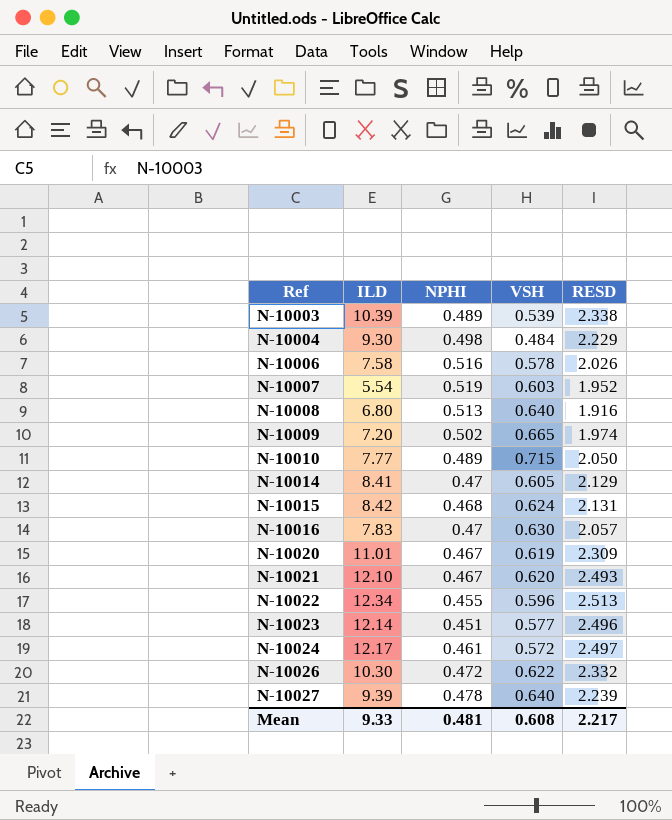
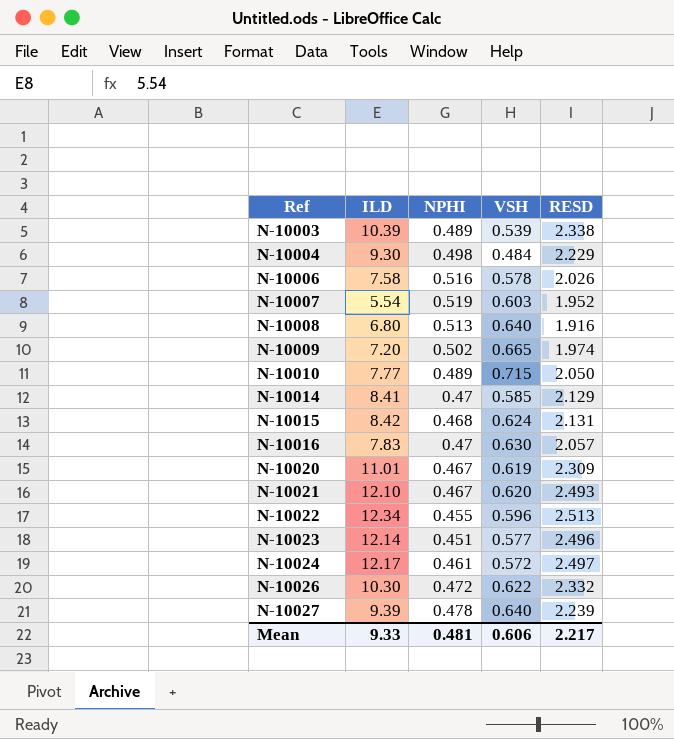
N-10014 | VSH: 0.605 -> 0.585
Mean | VSH: 0.608 -> 0.606

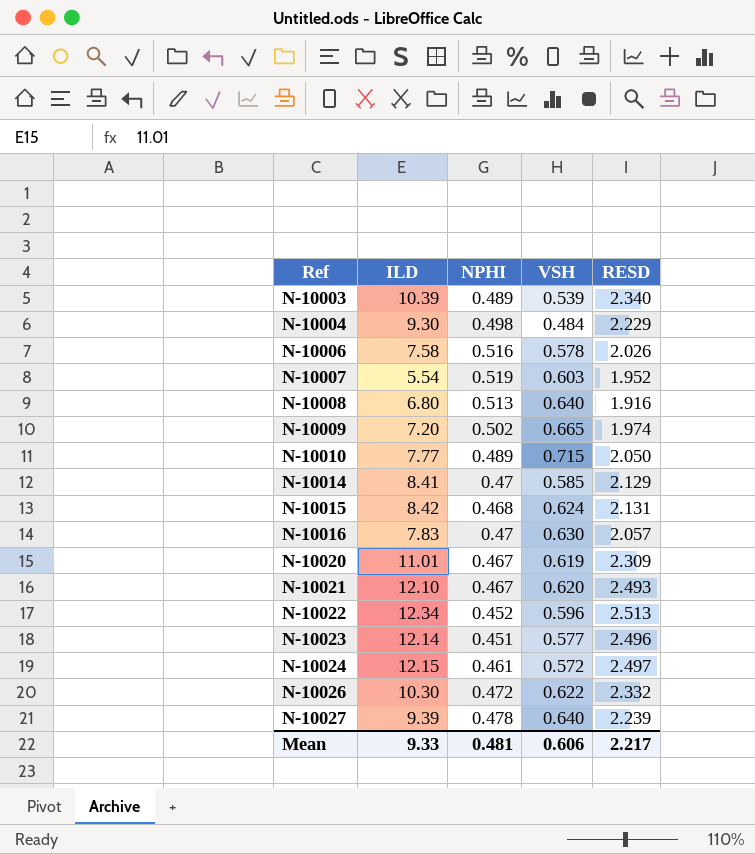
N-10003 | RESD: 2.338 -> 2.340
N-10022 | NPHI: 0.455 -> 0.452
N-10024 | ILD: 12.17 -> 12.15

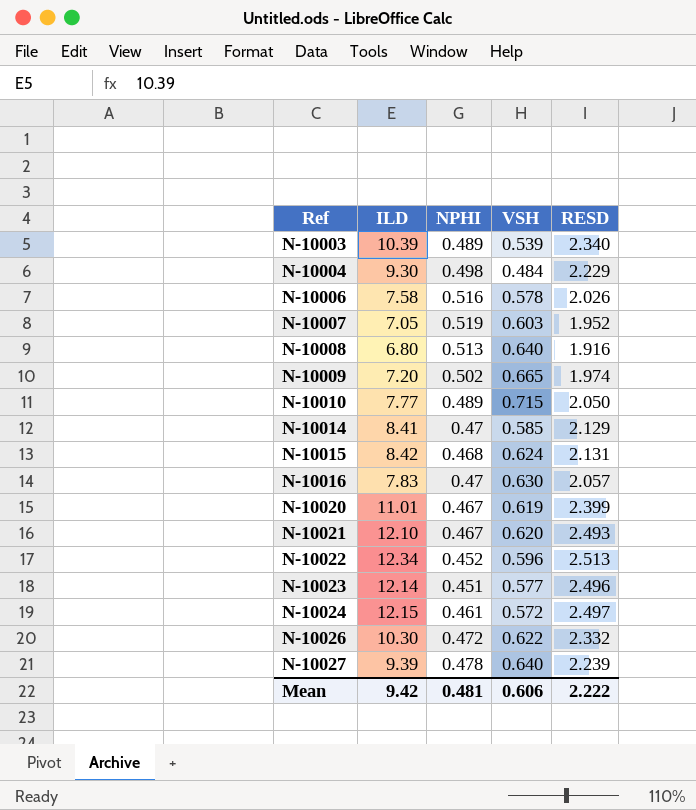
N-10007 | ILD: 5.54 -> 7.05
N-10020 | RESD: 2.309 -> 2.399
Mean | ILD: 9.33 -> 9.42
Mean | RESD: 2.217 -> 2.222

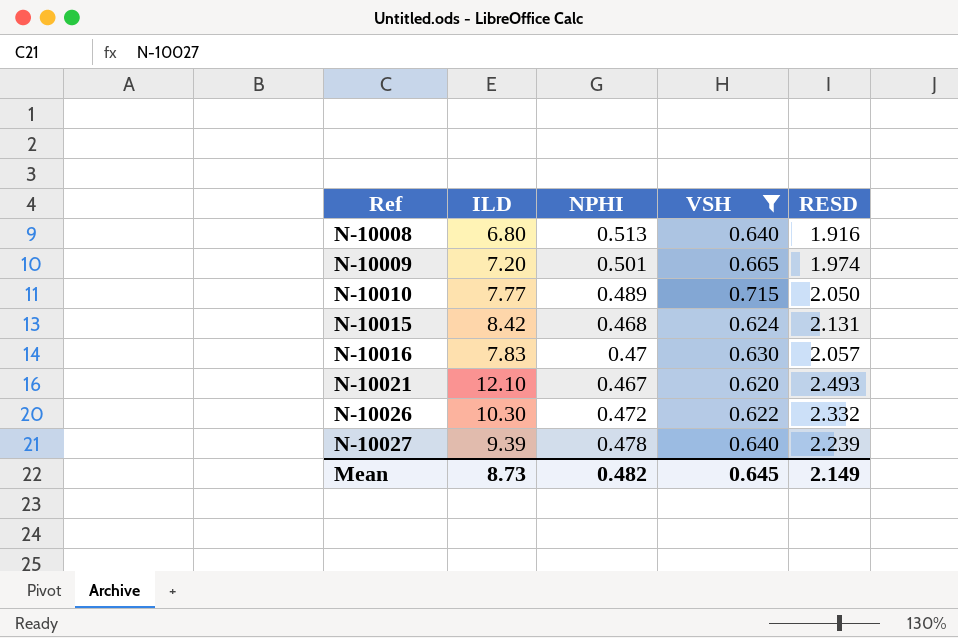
filter: none -> VSH >= 0.620
N-10009 | NPHI: 0.502 -> 0.501
Mean | ILD: 9.42 -> 8.73
Mean | NPHI: 0.481 -> 0.482
Mean | VSH: 0.606 -> 0.645
Mean | RESD: 2.222 -> 2.149

